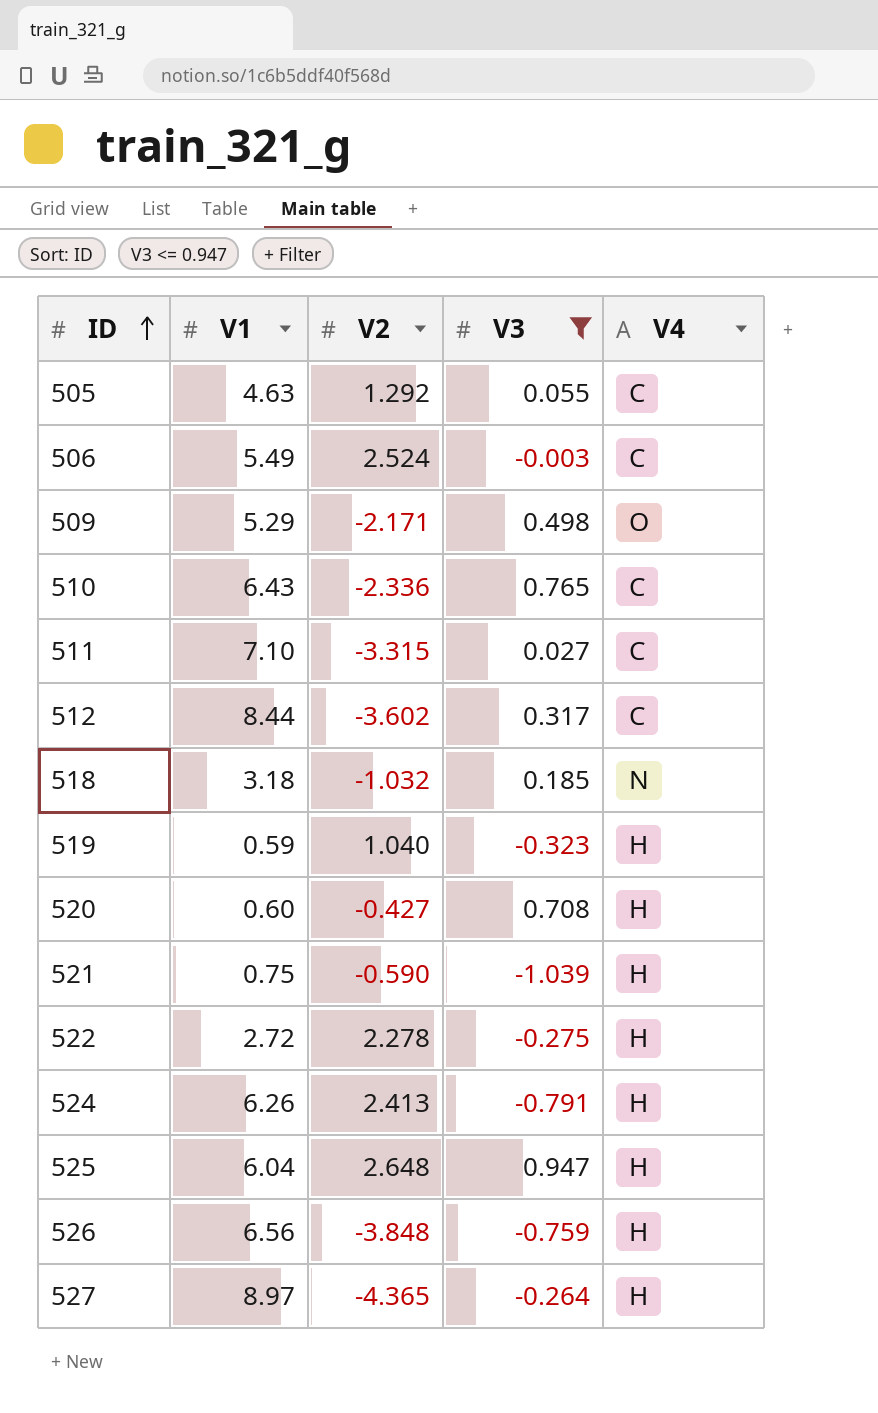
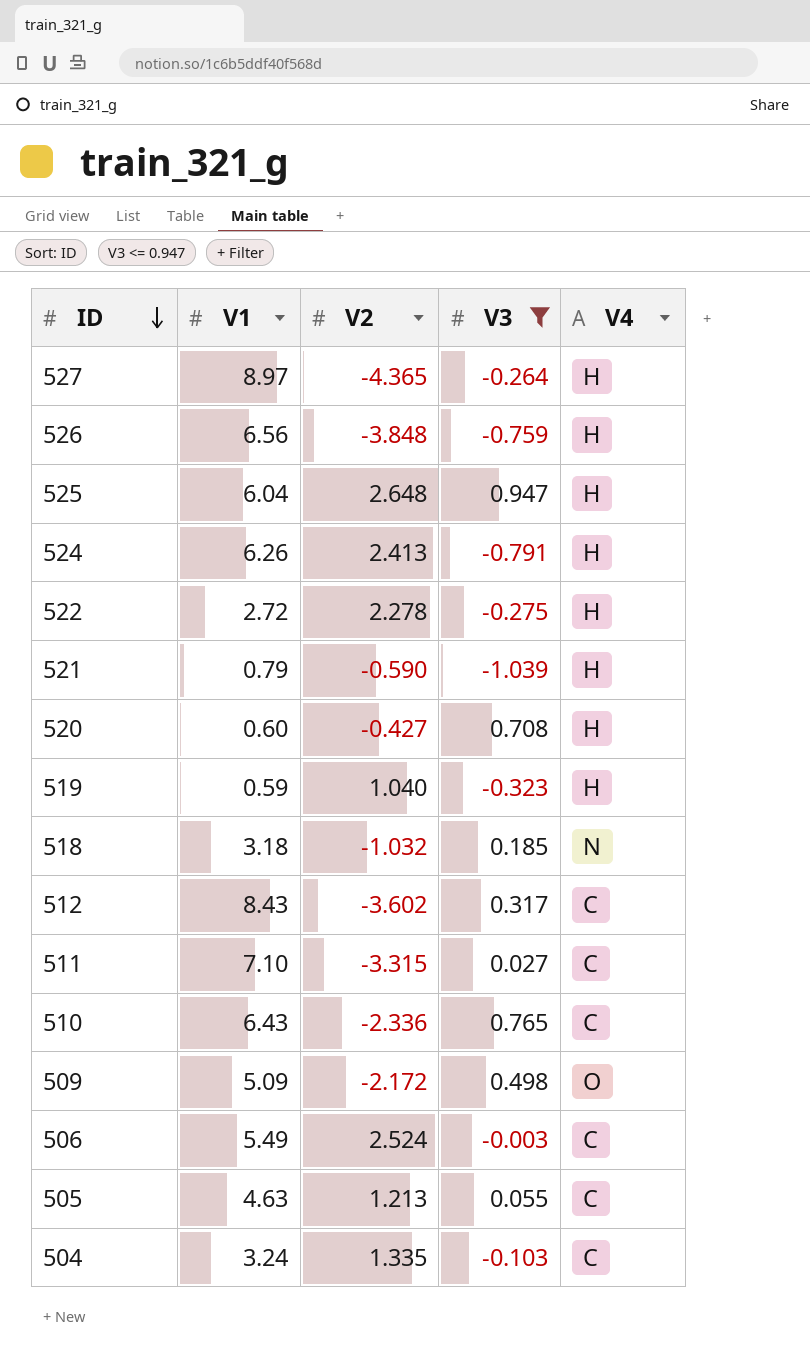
row order: ID ascending -> ID descending
521 | V1: 0.75 -> 0.79
512 | V1: 8.44 -> 8.43
509 | V1: 5.29 -> 5.09
509 | V2: -2.171 -> -2.172
505 | V2: 1.292 -> 1.213
row 504: none -> 3.24 | 1.335 | -0.103 | C

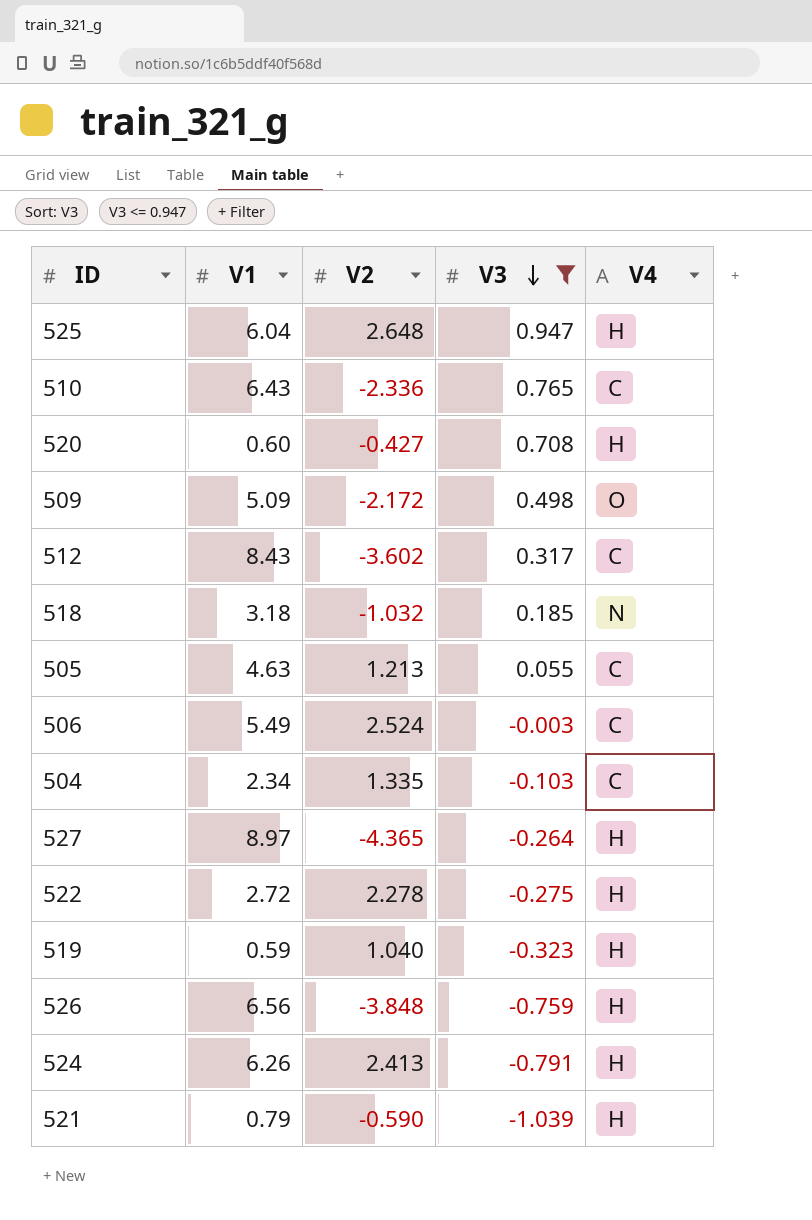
row order: ID descending -> V3 descending
row 511: 7.10 | -3.315 | 0.027 | C -> none
504 | V1: 3.24 -> 2.34

